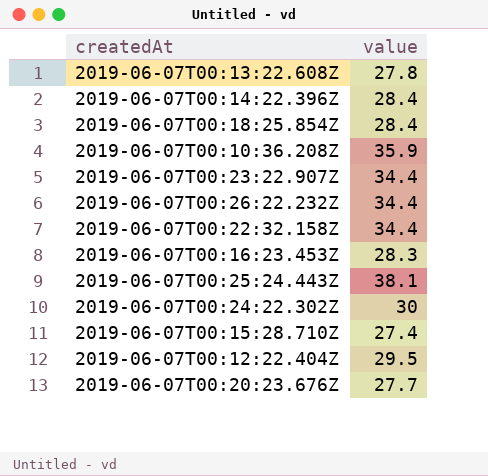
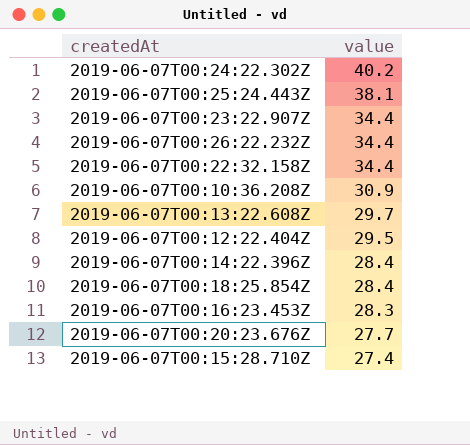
row order: none -> value descending
2019-06-07T00:24:22.302Z | value: 30 -> 40.2
2019-06-07T00:10:36.208Z | value: 35.9 -> 30.9
2019-06-07T00:13:22.608Z | value: 27.8 -> 29.7

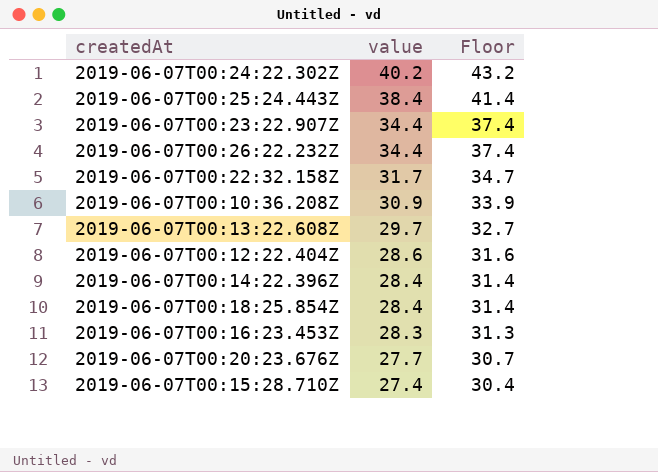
column Floor | formula: none -> [value] + 3
2019-06-07T00:25:24.443Z | value: 38.1 -> 38.4
2019-06-07T00:22:32.158Z | value: 34.4 -> 31.7
2019-06-07T00:12:22.404Z | value: 29.5 -> 28.6

